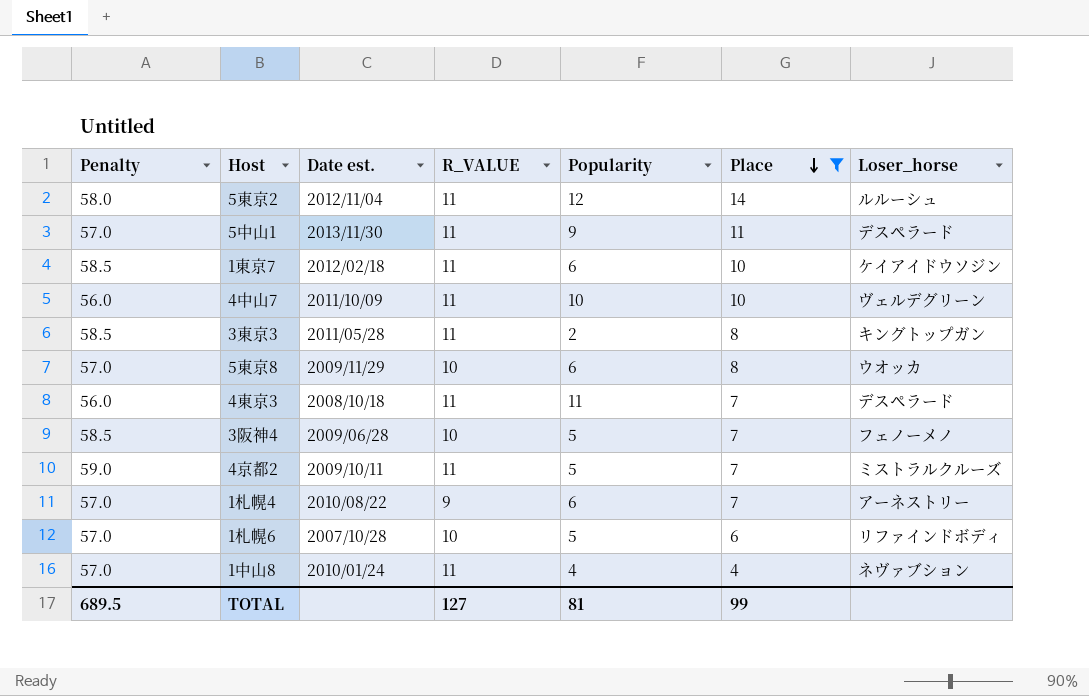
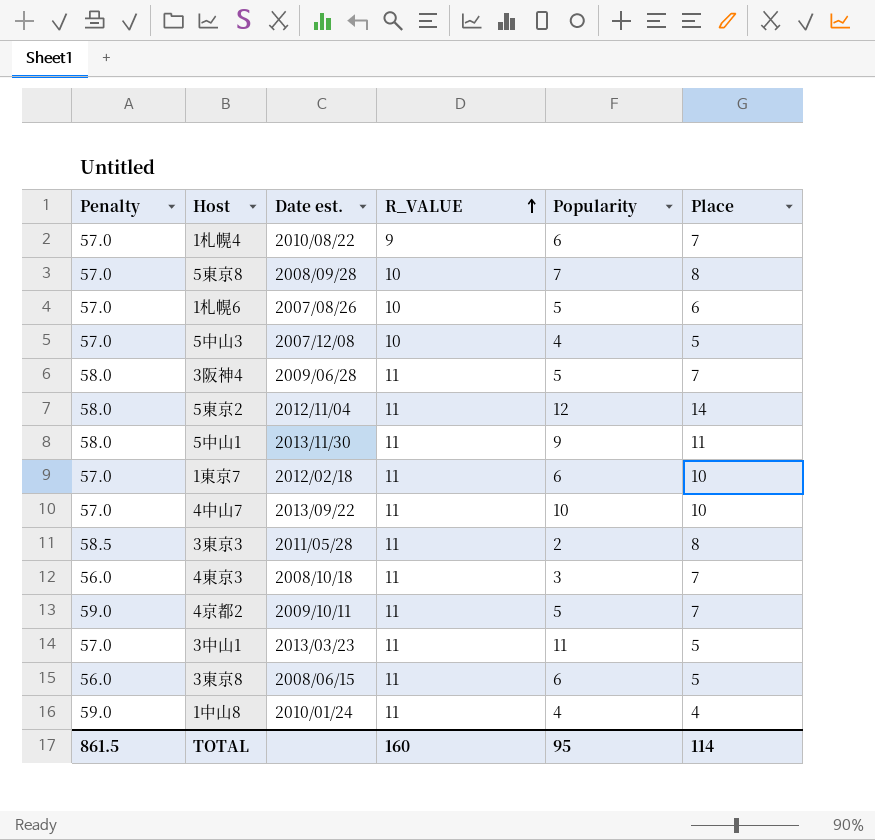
filter: Place != 5 -> none
row order: Place descending -> R_VALUE ascending
column Loser_horse | position: 7 -> none
5東京8 | Date est.: 2009/11/29 -> 2008/09/28
5東京8 | Popularity: 6 -> 7
1札幌6 | Date est.: 2007/10/28 -> 2007/08/26
3阪神4 | Penalty: 58.5 -> 58.0
3阪神4 | R_VALUE: 10 -> 11
5中山1 | Penalty: 57.0 -> 58.0
1東京7 | Penalty: 58.5 -> 57.0
4中山7 | Penalty: 56.0 -> 57.0
4中山7 | Date est.: 2011/10/09 -> 2013/09/22
4東京3 | Popularity: 11 -> 3
1中山8 | Penalty: 57.0 -> 59.0
TOTAL | Penalty: 689.5 -> 861.5
TOTAL | R_VALUE: 127 -> 160
TOTAL | Popularity: 81 -> 95
TOTAL | Place: 99 -> 114

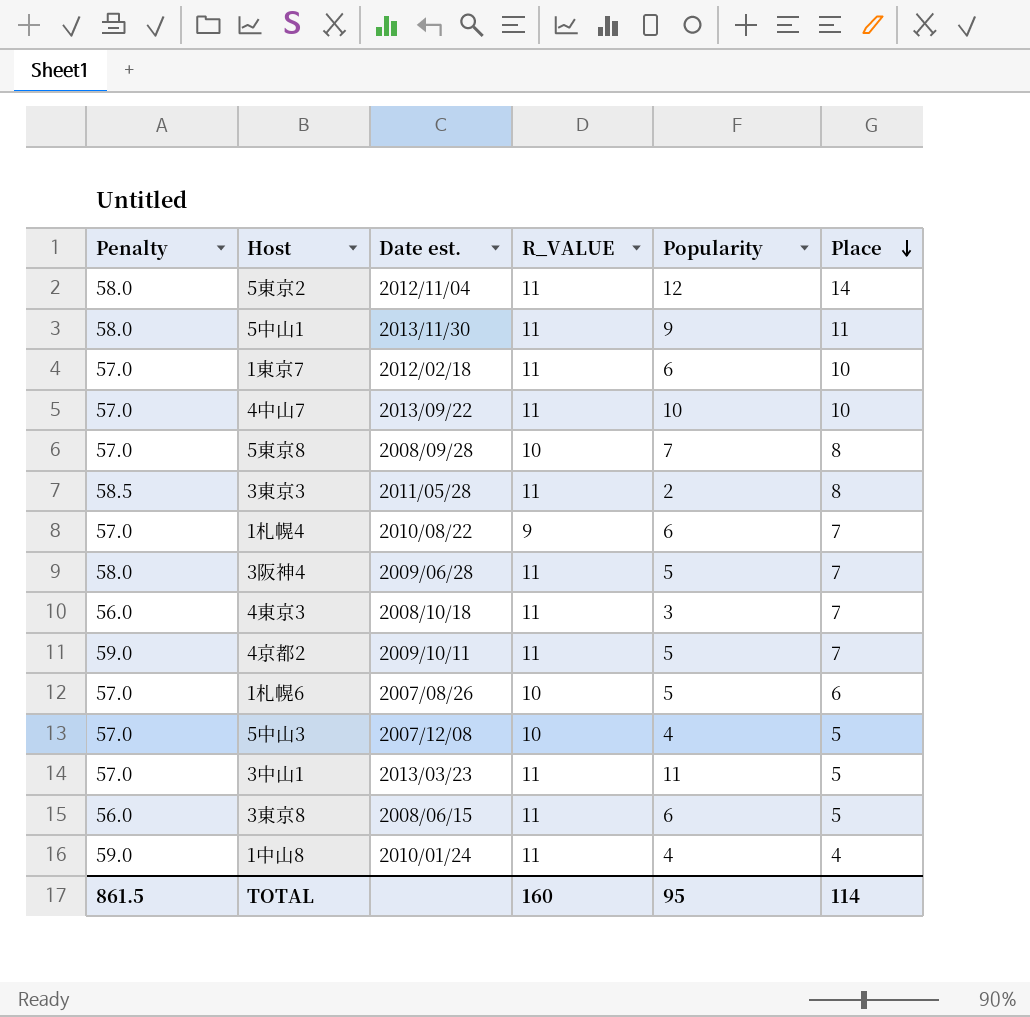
row order: R_VALUE ascending -> Place descending

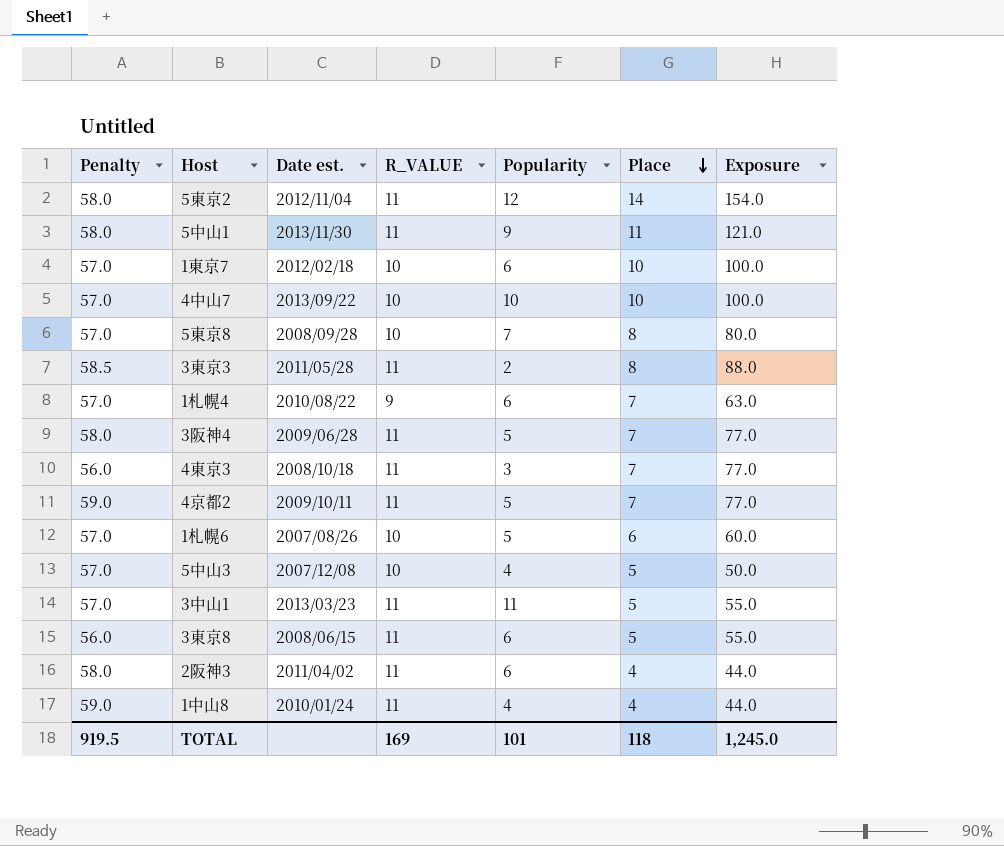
column Exposure | formula: none -> [R_VALUE] * [Place]
1東京7 | R_VALUE: 11 -> 10
4中山7 | R_VALUE: 11 -> 10
row 2阪神3: none -> 58.0 | 2011/04/02 | 11 | 6 | 4 | 44.0
TOTAL | Penalty: 861.5 -> 919.5
TOTAL | R_VALUE: 160 -> 169
TOTAL | Popularity: 95 -> 101
TOTAL | Place: 114 -> 118

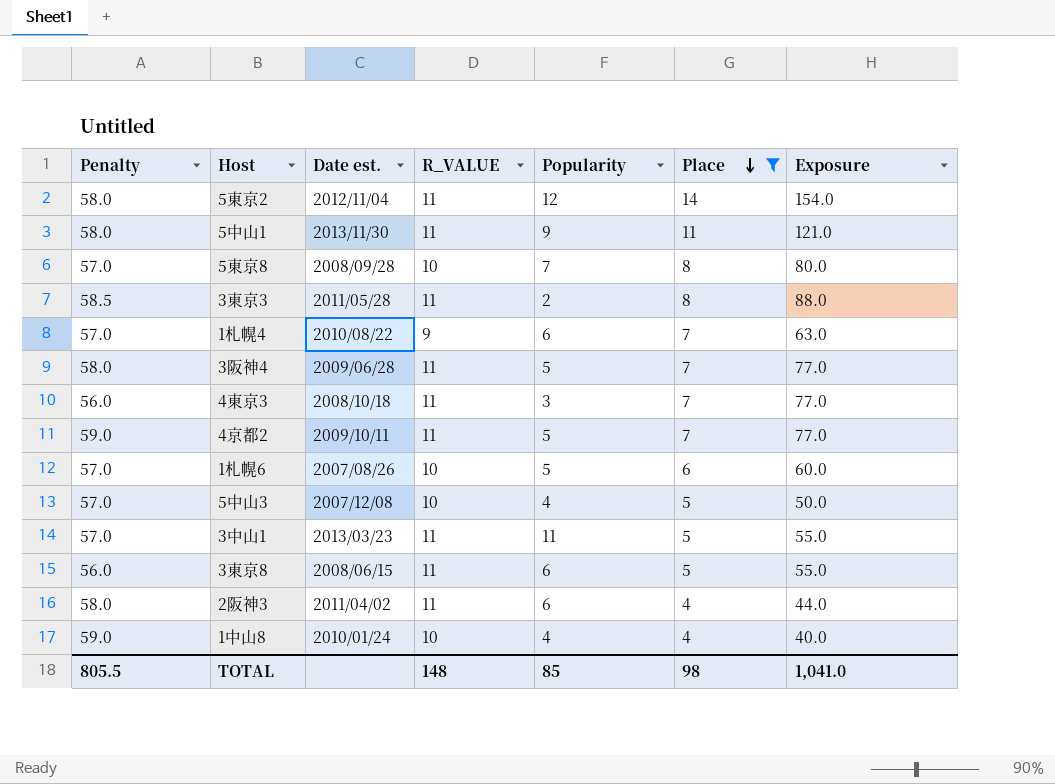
filter: none -> Place != 10
1中山8 | R_VALUE: 11 -> 10
1中山8 | Exposure: 44.0 -> 40.0
TOTAL | Penalty: 919.5 -> 805.5
TOTAL | R_VALUE: 169 -> 148
TOTAL | Popularity: 101 -> 85
TOTAL | Place: 118 -> 98
TOTAL | Exposure: 1,245.0 -> 1,041.0

